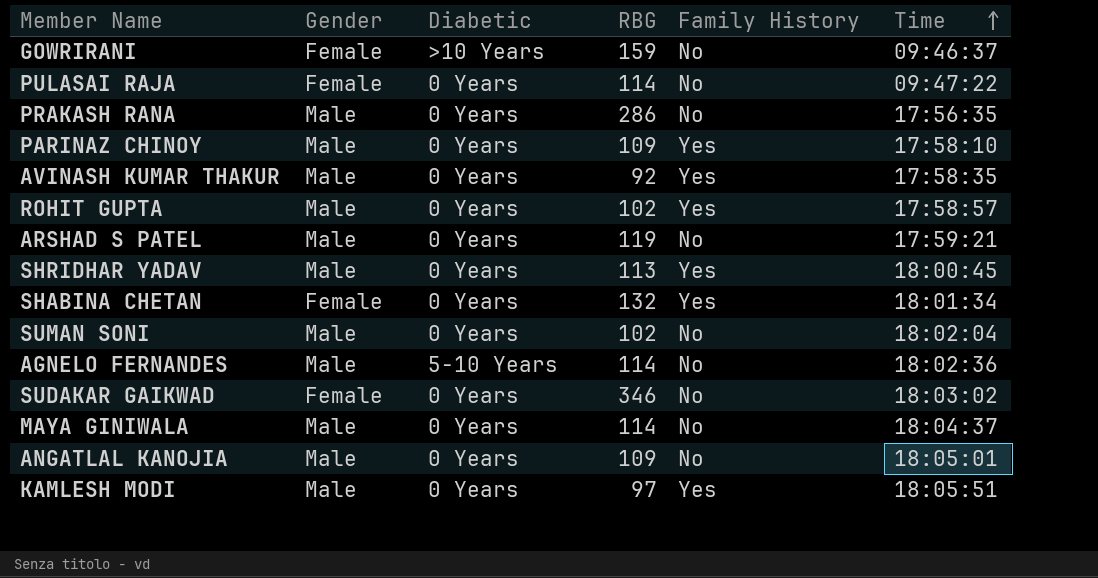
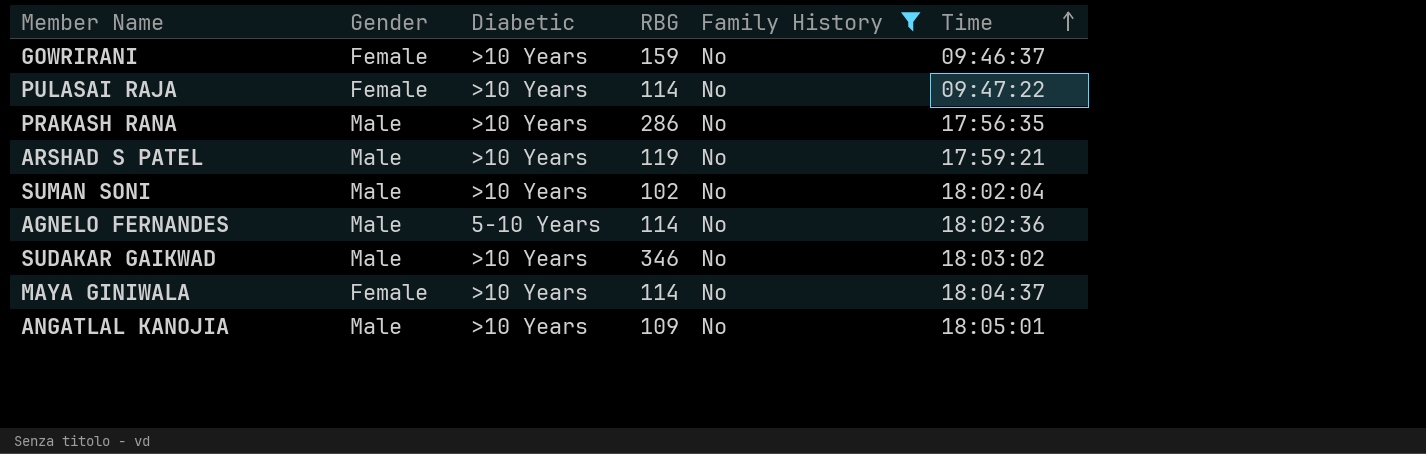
filter: none -> Family History = No
PULASAI RAJA | Diabetic: 0 Years -> >10 Years
PRAKASH RANA | Diabetic: 0 Years -> >10 Years
ARSHAD S PATEL | Diabetic: 0 Years -> >10 Years
SUMAN SONI | Diabetic: 0 Years -> >10 Years
SUDAKAR GAIKWAD | Gender: Female -> Male
SUDAKAR GAIKWAD | Diabetic: 0 Years -> >10 Years
MAYA GINIWALA | Gender: Male -> Female
MAYA GINIWALA | Diabetic: 0 Years -> >10 Years
ANGATLAL KANOJIA | Diabetic: 0 Years -> >10 Years

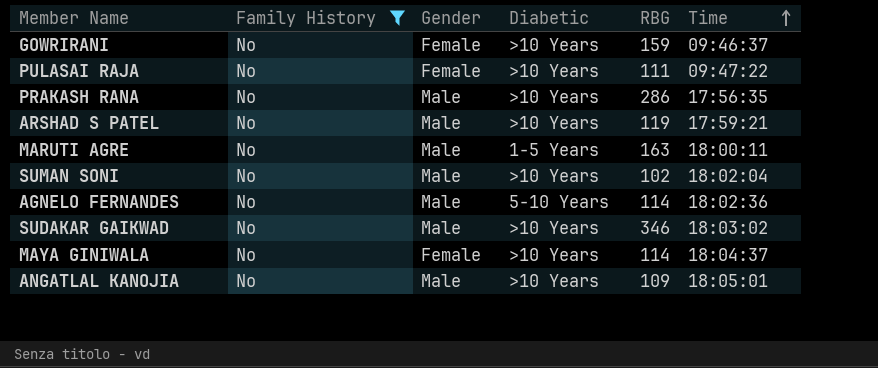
column Family History | position: 5 -> 2
PULASAI RAJA | RBG: 114 -> 111
row MARUTI AGRE: none -> No | Male | 1-5 Years | 163 | 18:00:11

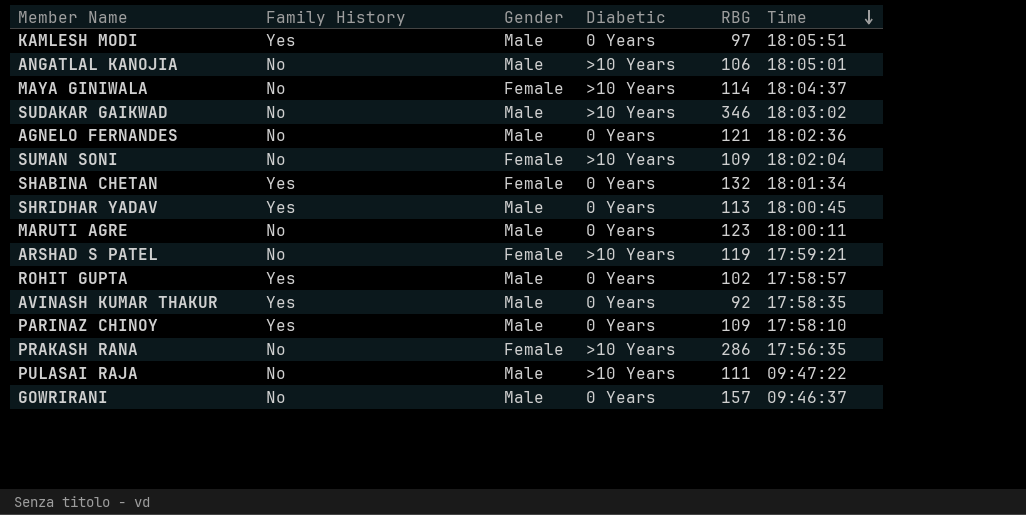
filter: Family History = No -> none
row order: Time ascending -> Time descending
ANGATLAL KANOJIA | RBG: 109 -> 106
AGNELO FERNANDES | Diabetic: 5-10 Years -> 0 Years
AGNELO FERNANDES | RBG: 114 -> 121
SUMAN SONI | Gender: Male -> Female
SUMAN SONI | RBG: 102 -> 109
MARUTI AGRE | Diabetic: 1-5 Years -> 0 Years
MARUTI AGRE | RBG: 163 -> 123
ARSHAD S PATEL | Gender: Male -> Female
PRAKASH RANA | Gender: Male -> Female
PULASAI RAJA | Gender: Female -> Male
GOWRIRANI | Gender: Female -> Male
GOWRIRANI | Diabetic: >10 Years -> 0 Years
GOWRIRANI | RBG: 159 -> 157

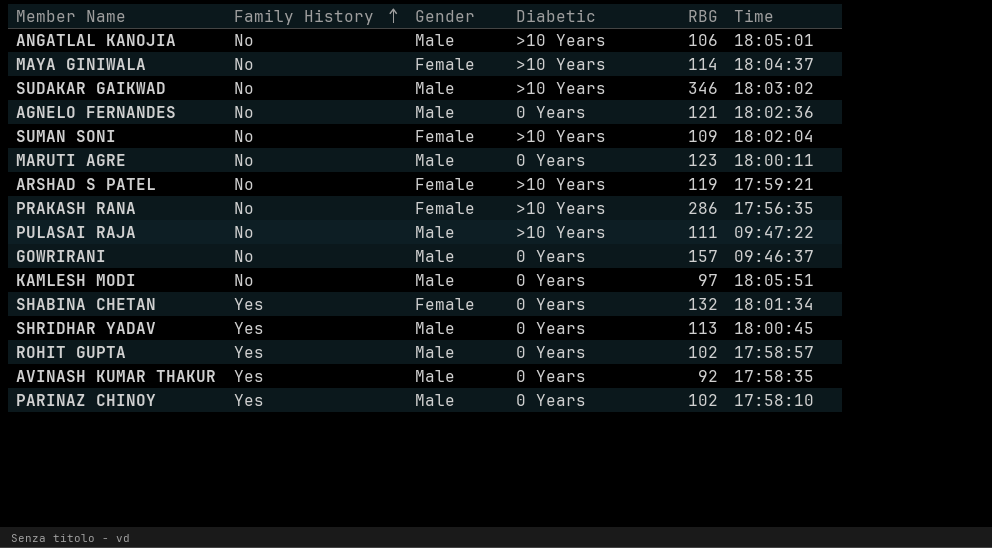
row order: Time descending -> Family History ascending
KAMLESH MODI | Family History: Yes -> No
PARINAZ CHINOY | RBG: 109 -> 102

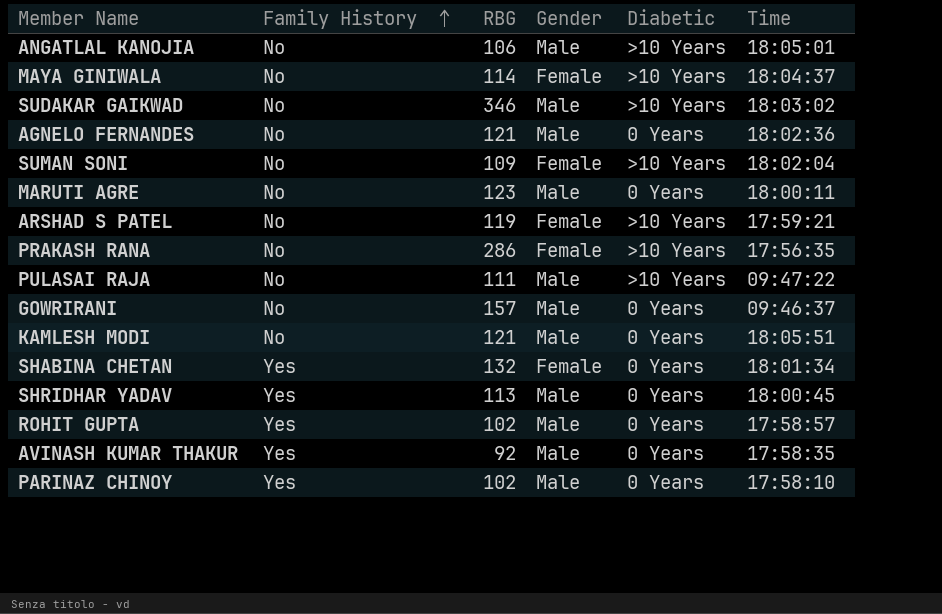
column RBG | position: 5 -> 3
KAMLESH MODI | RBG: 97 -> 121

